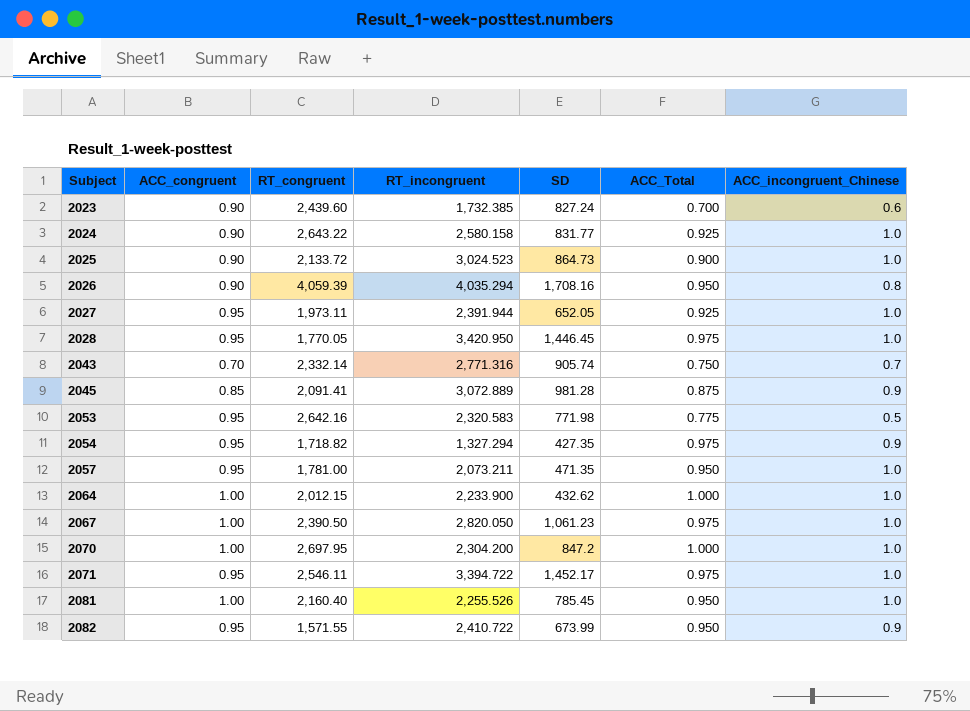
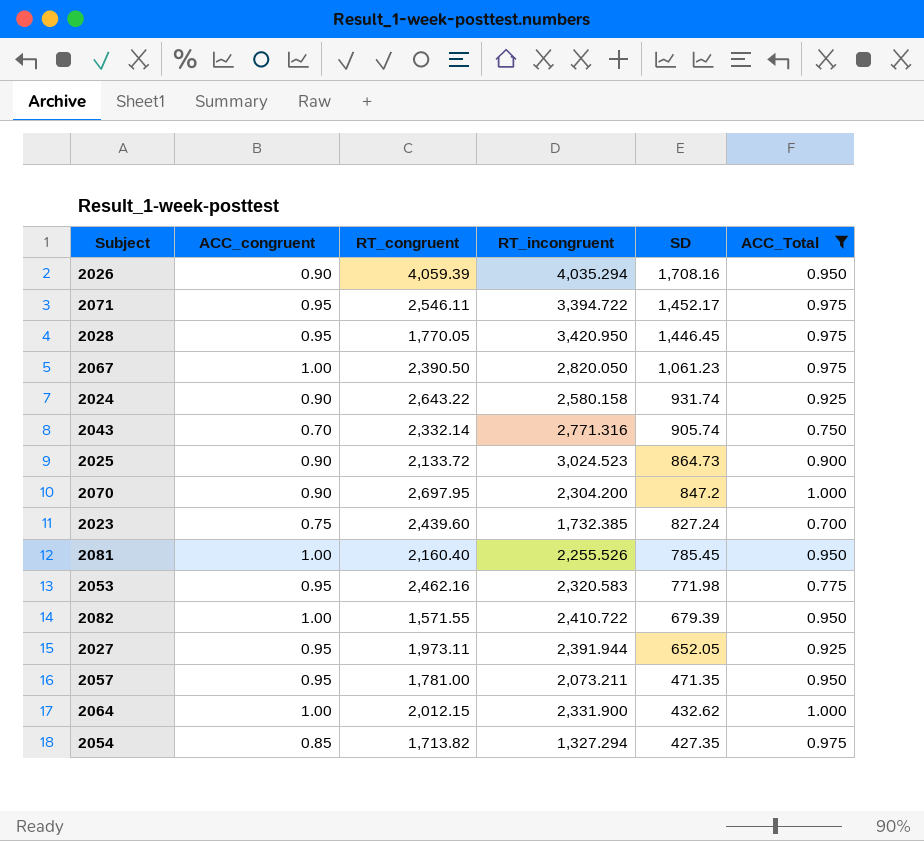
filter: none -> ACC_Total != 0.875
row order: Subject ascending -> SD descending
column ACC_incongruent_Chinese | position: 7 -> none
2024 | SD: 831.77 -> 931.74
2070 | ACC_congruent: 1.00 -> 0.90
2023 | ACC_congruent: 0.90 -> 0.75
2053 | RT_congruent: 2,642.16 -> 2,462.16
2082 | ACC_congruent: 0.95 -> 1.00
2082 | SD: 673.99 -> 679.39
2064 | RT_incongruent: 2,233.900 -> 2,331.900
2054 | ACC_congruent: 0.95 -> 0.85
2054 | RT_congruent: 1,718.82 -> 1,713.82

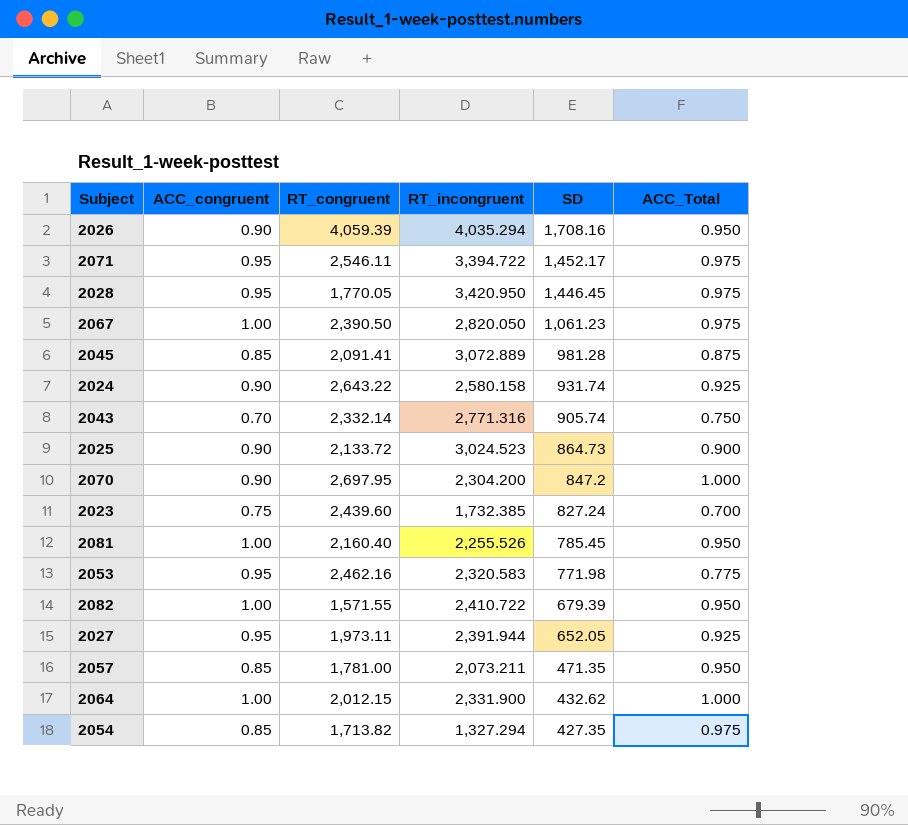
filter: ACC_Total != 0.875 -> none
2057 | ACC_congruent: 0.95 -> 0.85

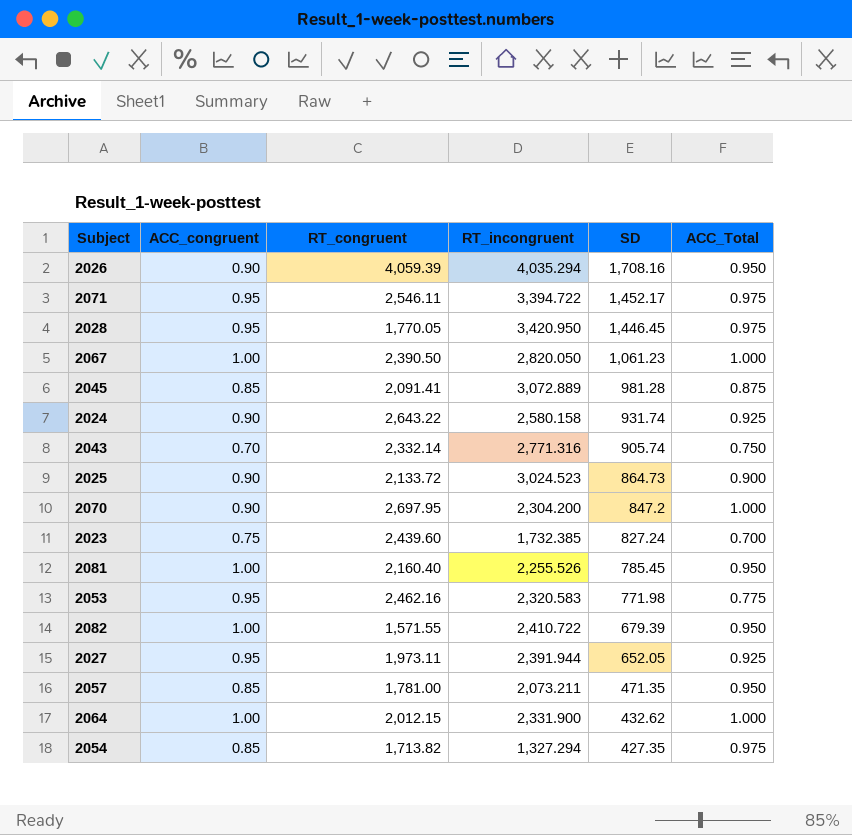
2067 | ACC_Total: 0.975 -> 1.000

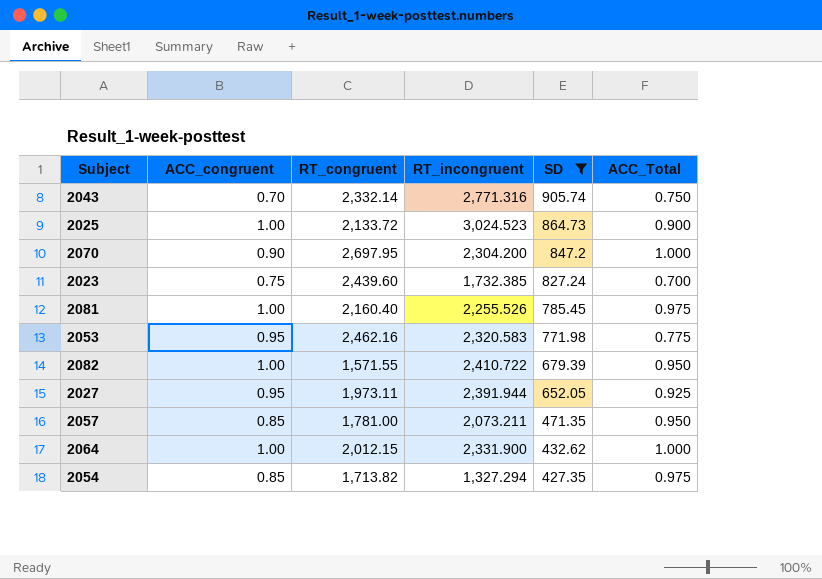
filter: none -> SD <= 905.74
2025 | ACC_congruent: 0.90 -> 1.00
2081 | ACC_Total: 0.950 -> 0.975

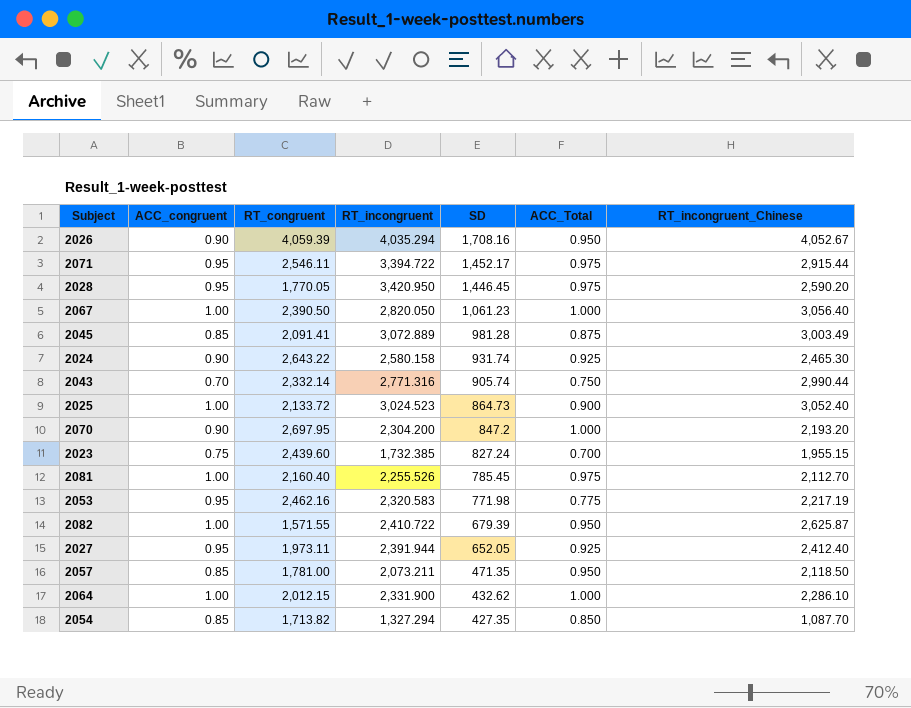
filter: SD <= 905.74 -> none
column RT_incongruent_Chinese | position: none -> 7
2054 | ACC_Total: 0.975 -> 0.850

